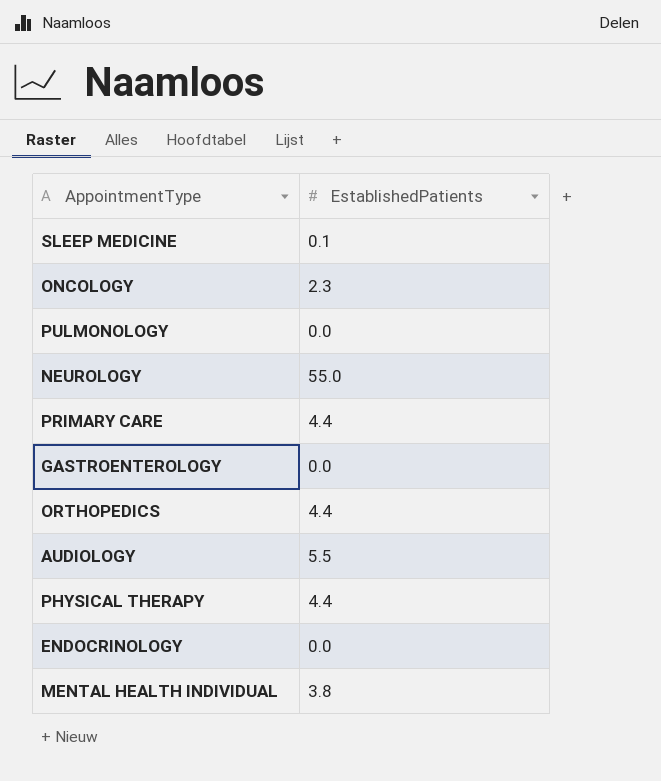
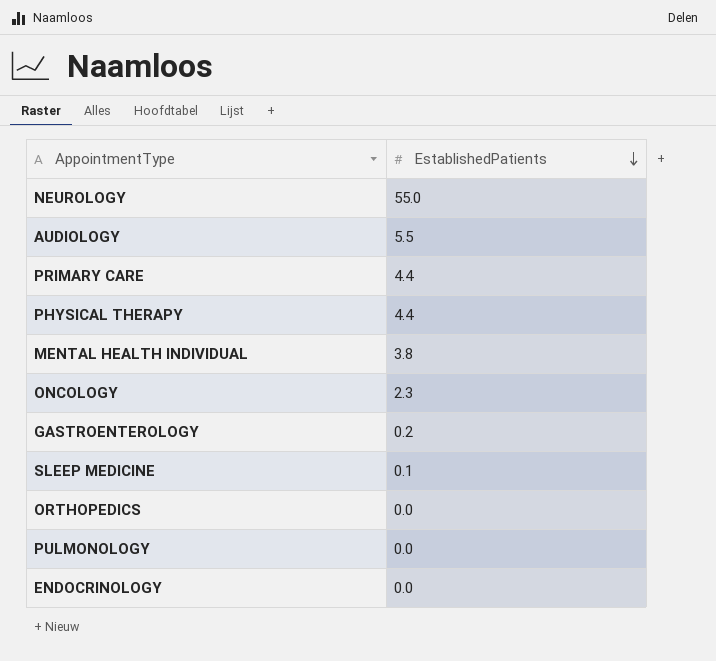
row order: none -> EstablishedPatients descending
GASTROENTEROLOGY | EstablishedPatients: 0.0 -> 0.2
ORTHOPEDICS | EstablishedPatients: 4.4 -> 0.0

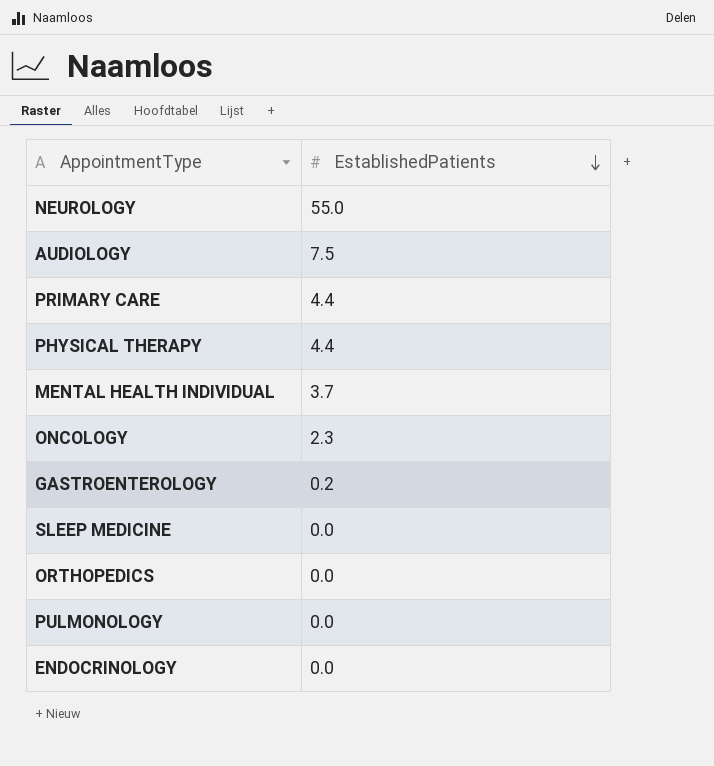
AUDIOLOGY | EstablishedPatients: 5.5 -> 7.5
MENTAL HEALTH INDIVIDUAL | EstablishedPatients: 3.8 -> 3.7
SLEEP MEDICINE | EstablishedPatients: 0.1 -> 0.0

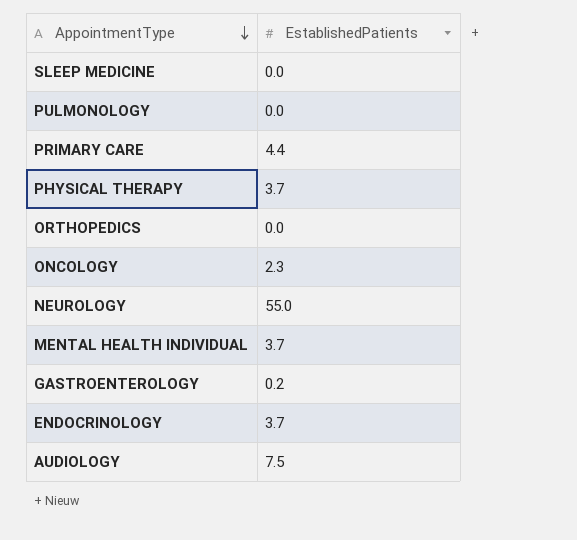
row order: EstablishedPatients descending -> AppointmentType descending
PHYSICAL THERAPY | EstablishedPatients: 4.4 -> 3.7
ENDOCRINOLOGY | EstablishedPatients: 0.0 -> 3.7

